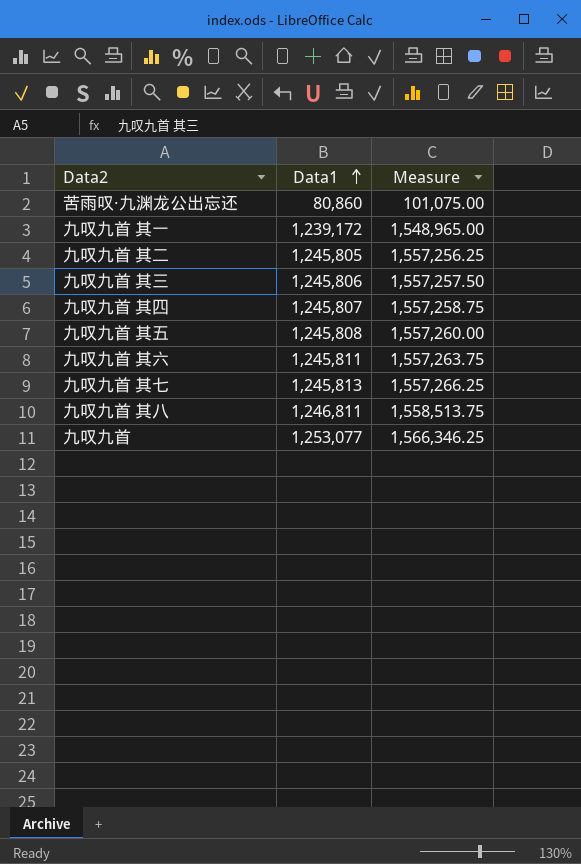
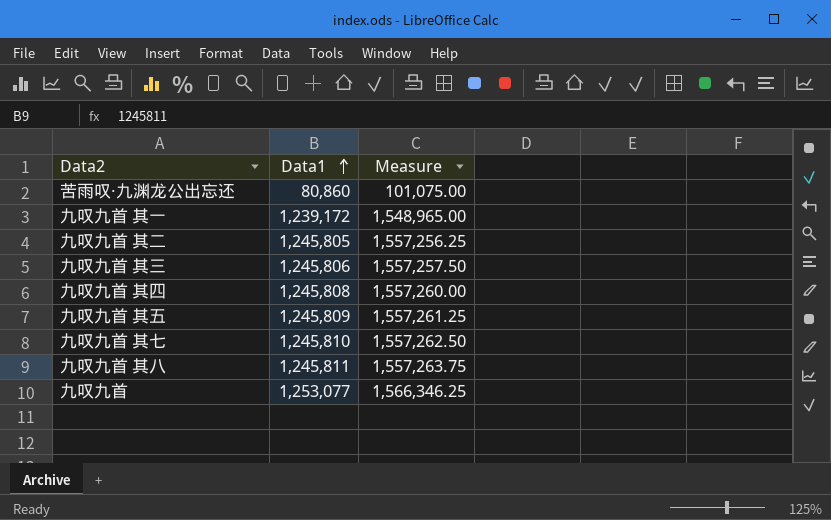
row 九叹九首 其六: 1,245,811 | 1,557,263.75 -> none
九叹九首 其四 | Data1: 1,245,807 -> 1,245,808
九叹九首 其四 | Measure: 1,557,258.75 -> 1,557,260.00
九叹九首 其五 | Data1: 1,245,808 -> 1,245,809
九叹九首 其五 | Measure: 1,557,260.00 -> 1,557,261.25
九叹九首 其七 | Data1: 1,245,813 -> 1,245,810
九叹九首 其七 | Measure: 1,557,266.25 -> 1,557,262.50
九叹九首 其八 | Data1: 1,246,811 -> 1,245,811
九叹九首 其八 | Measure: 1,558,513.75 -> 1,557,263.75

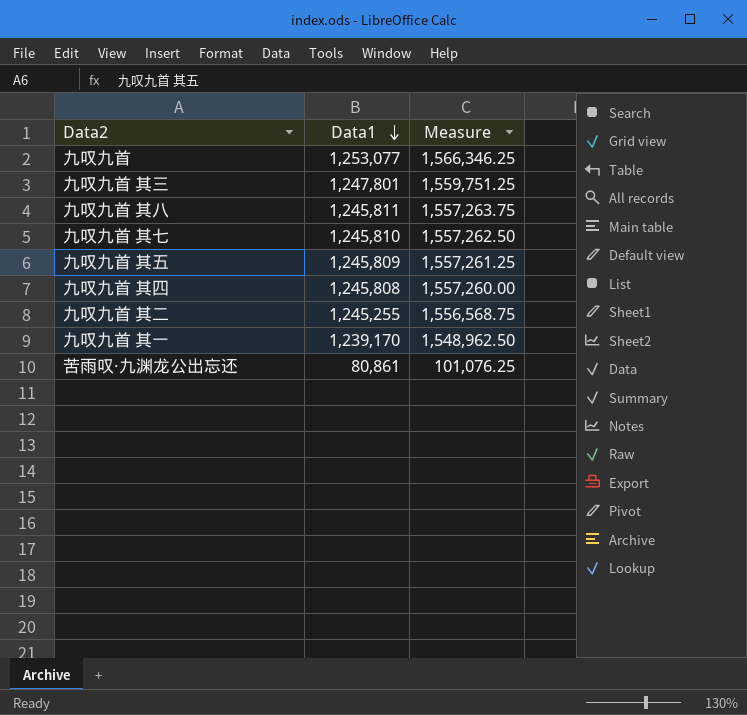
row order: Data1 ascending -> Data1 descending
九叹九首 其三 | Data1: 1,245,806 -> 1,247,801
九叹九首 其三 | Measure: 1,557,257.50 -> 1,559,751.25
九叹九首 其二 | Data1: 1,245,805 -> 1,245,255
九叹九首 其二 | Measure: 1,557,256.25 -> 1,556,568.75
九叹九首 其一 | Data1: 1,239,172 -> 1,239,170
九叹九首 其一 | Measure: 1,548,965.00 -> 1,548,962.50
苦雨叹·九渊龙公出忘还 | Data1: 80,860 -> 80,861
苦雨叹·九渊龙公出忘还 | Measure: 101,075.00 -> 101,076.25

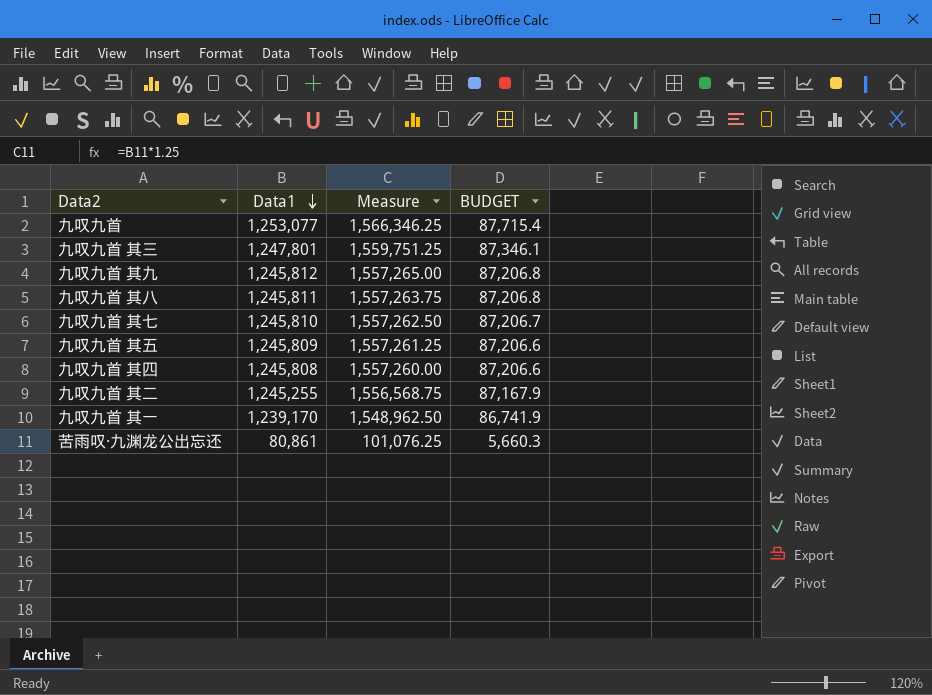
column BUDGET | formula: none -> [Data1] * 0.07
row 九叹九首 其九: none -> 1,245,812 | 1,557,265.00 | 87,206.8

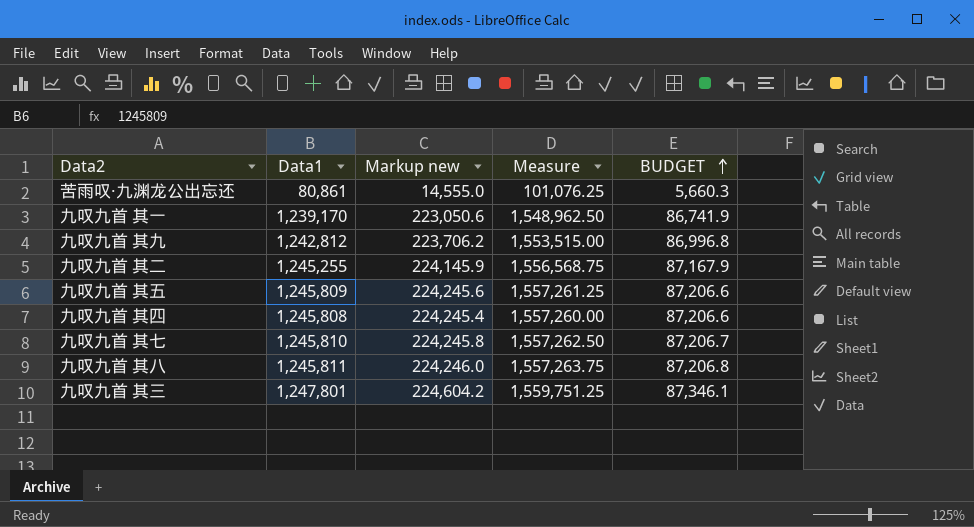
row order: Data1 descending -> BUDGET ascending
column Markup new | formula: none -> [Data1] * 0.18
row 九叹九首: 1,253,077 | 1,566,346.25 | 87,715.4 -> none
九叹九首 其九 | Data1: 1,245,812 -> 1,242,812
九叹九首 其九 | Measure: 1,557,265.00 -> 1,553,515.00
九叹九首 其九 | BUDGET: 87,206.8 -> 86,996.8

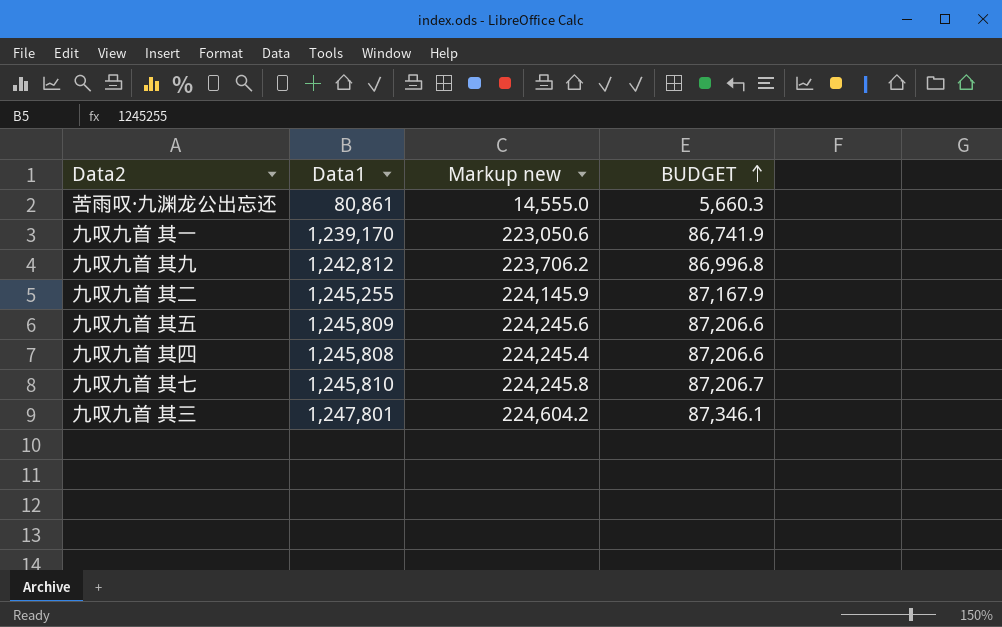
column Measure | formula: [Data1] * 1.25 -> none
row 九叹九首 其八: 1,245,811 | 224,246.0 | 1,557,263.75 | 87,206.8 -> none

